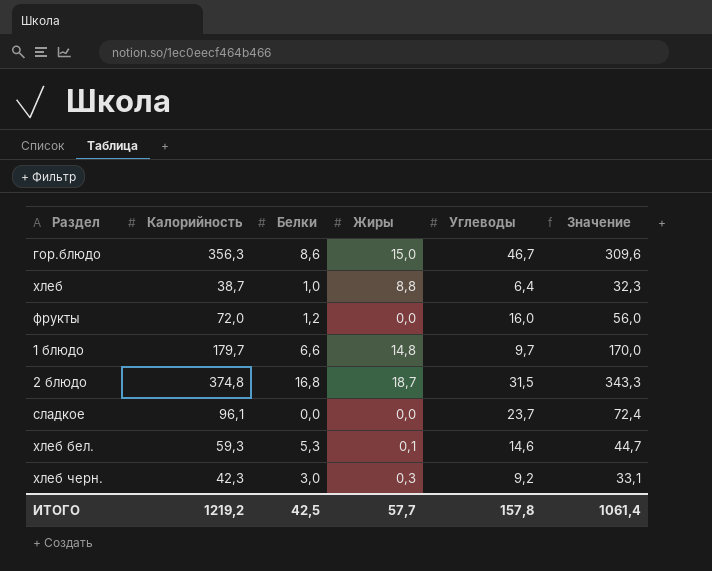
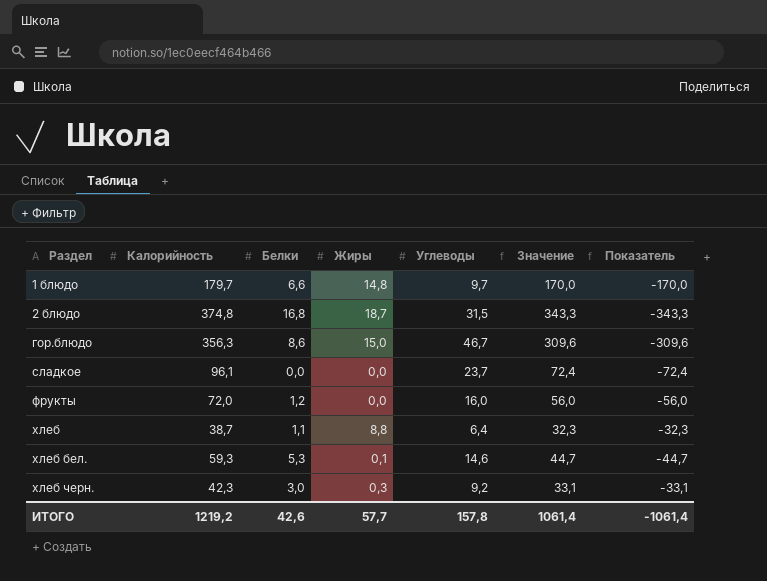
row order: none -> Раздел ascending
column Показатель | formula: none -> [Углеводы] - [Калорийность]
хлеб | Белки: 1,0 -> 1,1
ИТОГО | Белки: 42,5 -> 42,6

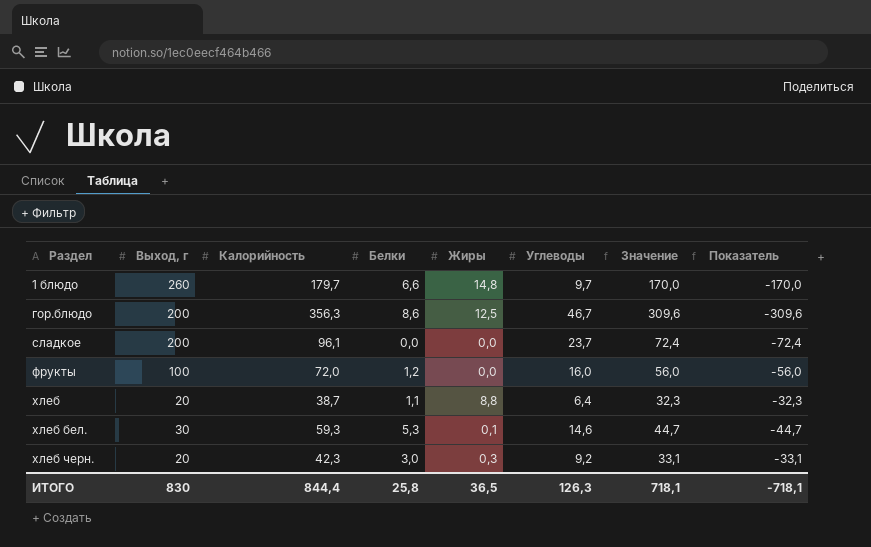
column Выход, г | position: none -> 2
row 2 блюдо: 374,8 | 16,8 | 18,7 | 31,5 | 343,3 | -343,3 -> none
гор.блюдо | Жиры: 15,0 -> 12,5
ИТОГО | Калорийность: 1219,2 -> 844,4
ИТОГО | Белки: 42,6 -> 25,8
ИТОГО | Жиры: 57,7 -> 36,5
ИТОГО | Углеводы: 157,8 -> 126,3
ИТОГО | Значение: 1061,4 -> 718,1
ИТОГО | Показатель: -1061,4 -> -718,1

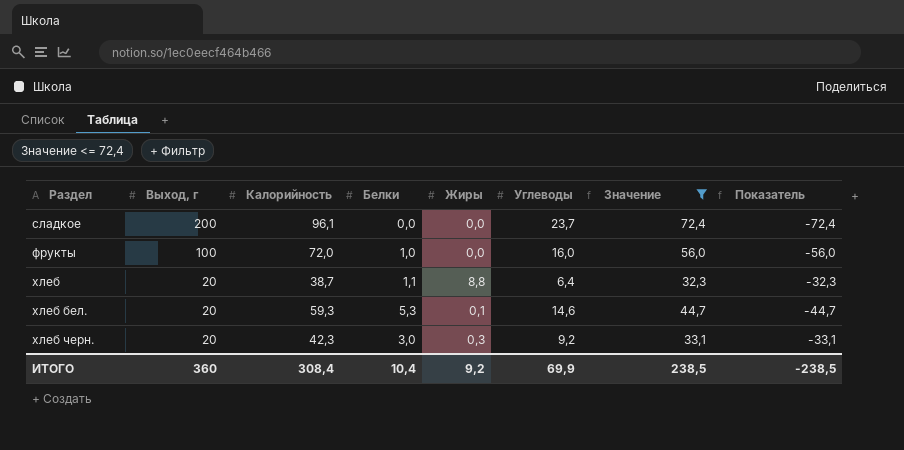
filter: none -> Значение <= 72,4
фрукты | Белки: 1,2 -> 1,0
хлеб бел. | Выход, г: 30 -> 20
ИТОГО | Выход, г: 830 -> 360
ИТОГО | Калорийность: 844,4 -> 308,4
ИТОГО | Белки: 25,8 -> 10,4
ИТОГО | Жиры: 36,5 -> 9,2
ИТОГО | Углеводы: 126,3 -> 69,9
ИТОГО | Значение: 718,1 -> 238,5
ИТОГО | Показатель: -718,1 -> -238,5

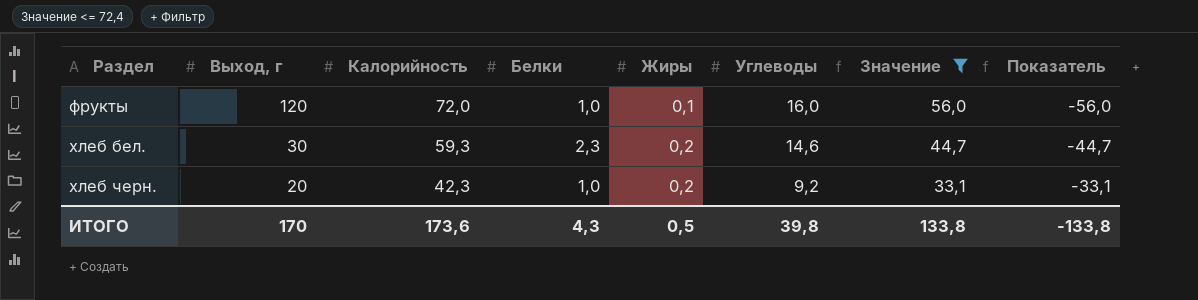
row сладкое: 200 | 96,1 | 0,0 | 0,0 | 23,7 | 72,4 | -72,4 -> none
row хлеб: 20 | 38,7 | 1,1 | 8,8 | 6,4 | 32,3 | -32,3 -> none
фрукты | Выход, г: 100 -> 120
фрукты | Жиры: 0,0 -> 0,1
хлеб бел. | Выход, г: 20 -> 30
хлеб бел. | Белки: 5,3 -> 2,3
хлеб бел. | Жиры: 0,1 -> 0,2
хлеб черн. | Белки: 3,0 -> 1,0
хлеб черн. | Жиры: 0,3 -> 0,2
ИТОГО | Выход, г: 360 -> 170
ИТОГО | Калорийность: 308,4 -> 173,6
ИТОГО | Белки: 10,4 -> 4,3
ИТОГО | Жиры: 9,2 -> 0,5
ИТОГО | Углеводы: 69,9 -> 39,8
ИТОГО | Значение: 238,5 -> 133,8
ИТОГО | Показатель: -238,5 -> -133,8

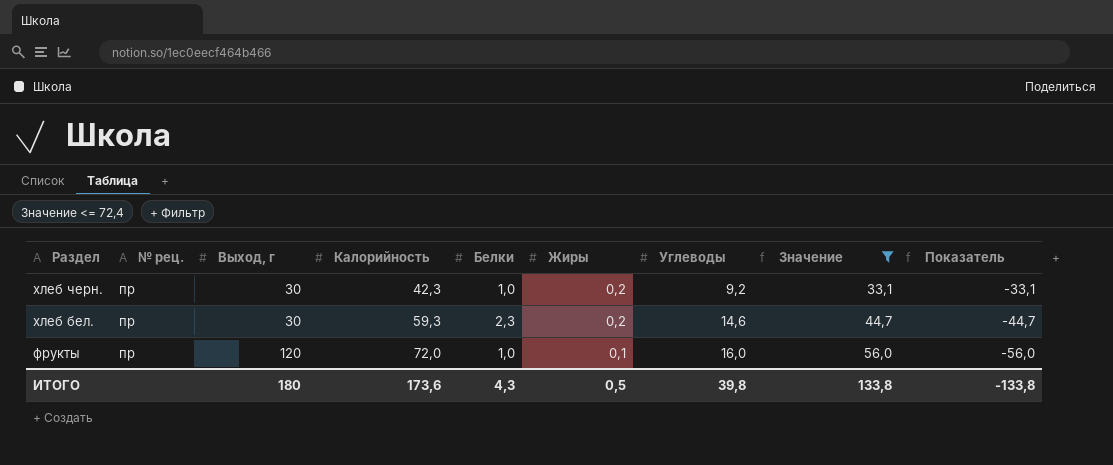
row order: Раздел ascending -> Раздел descending
column № рец. | position: none -> 2
хлеб черн. | Выход, г: 20 -> 30
ИТОГО | Выход, г: 170 -> 180

